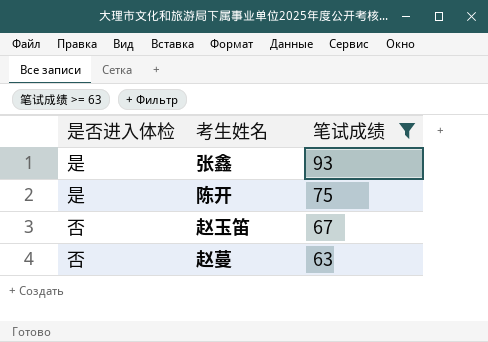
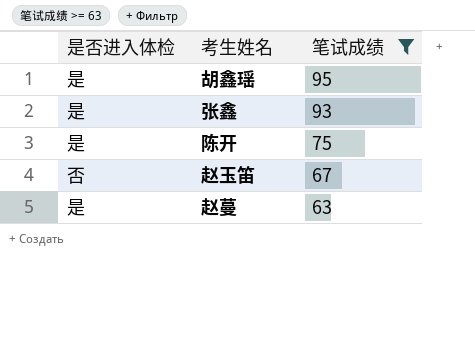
row 胡鑫瑶: none -> 是 | 95
赵蔓 | 是否进入体检: 否 -> 是

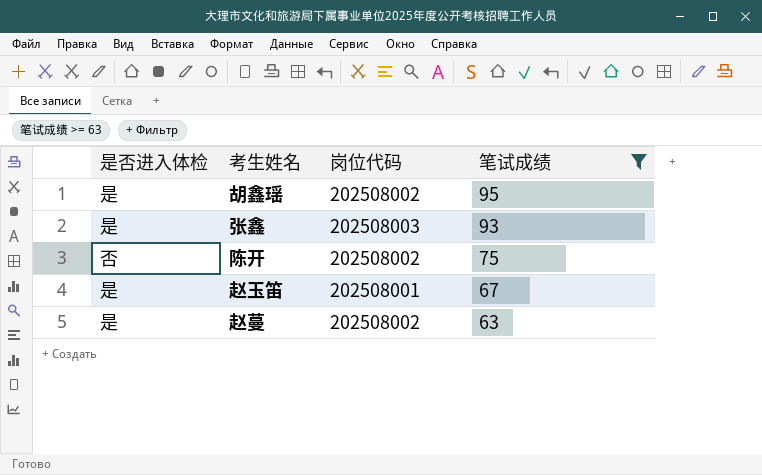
column 岗位代码 | position: none -> 3
陈开 | 是否进入体检: 是 -> 否
赵玉笛 | 是否进入体检: 否 -> 是

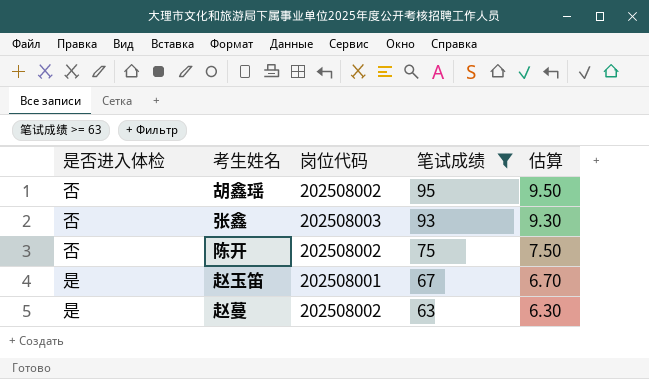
column 估算 | formula: none -> [笔试成绩] * 0.1
胡鑫瑶 | 是否进入体检: 是 -> 否
张鑫 | 是否进入体检: 是 -> 否

